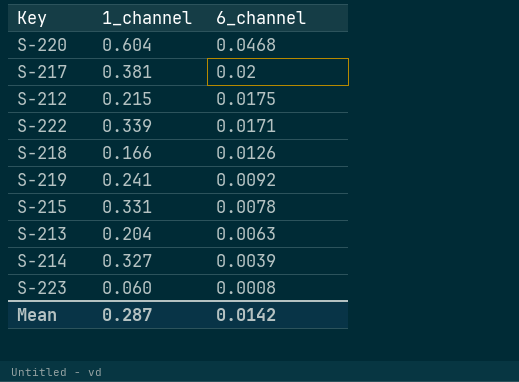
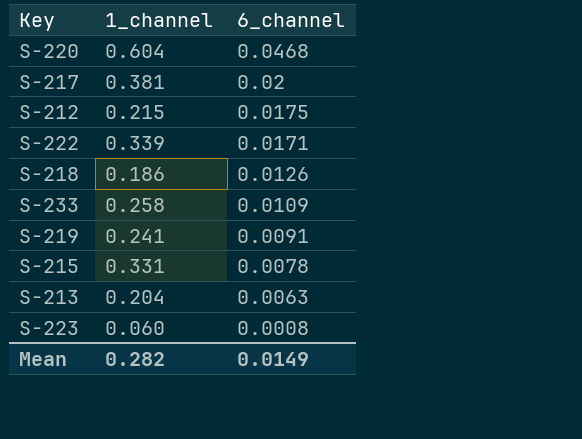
row S-214: 0.327 | 0.0039 -> none
S-218 | 1_channel: 0.166 -> 0.186
row S-233: none -> 0.258 | 0.0109
S-219 | 6_channel: 0.0092 -> 0.0091
Mean | 1_channel: 0.287 -> 0.282
Mean | 6_channel: 0.0142 -> 0.0149

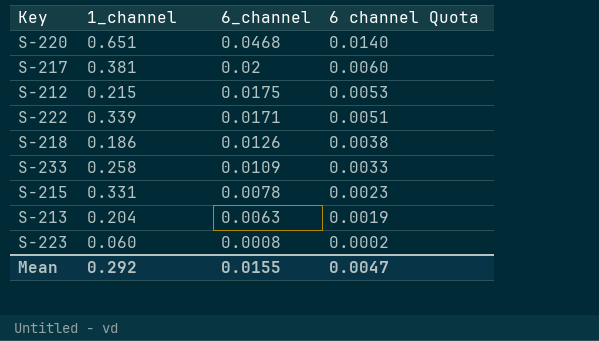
column 6 channel Quota | formula: none -> [6_channel] * 0.3
row S-219: 0.241 | 0.0091 -> none
S-220 | 1_channel: 0.604 -> 0.651
Mean | 1_channel: 0.282 -> 0.292
Mean | 6_channel: 0.0149 -> 0.0155

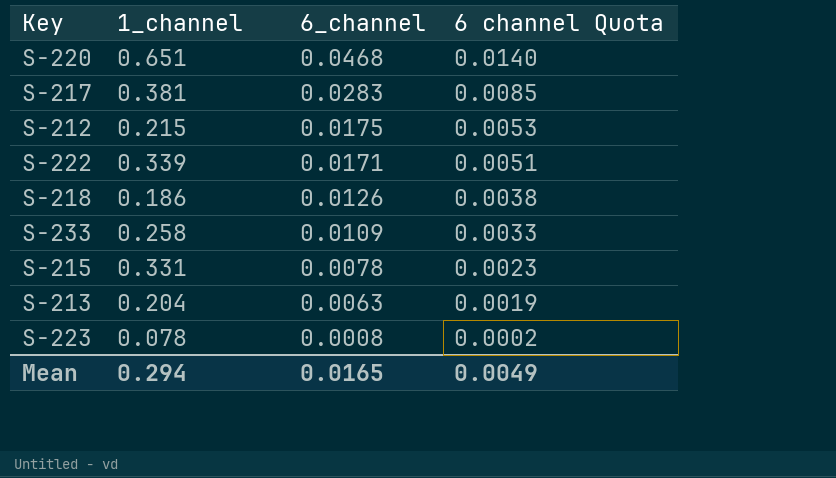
S-217 | 6_channel: 0.02 -> 0.0283
S-217 | 6 channel Quota: 0.0060 -> 0.0085
S-223 | 1_channel: 0.060 -> 0.078
Mean | 1_channel: 0.292 -> 0.294
Mean | 6_channel: 0.0155 -> 0.0165
Mean | 6 channel Quota: 0.0047 -> 0.0049

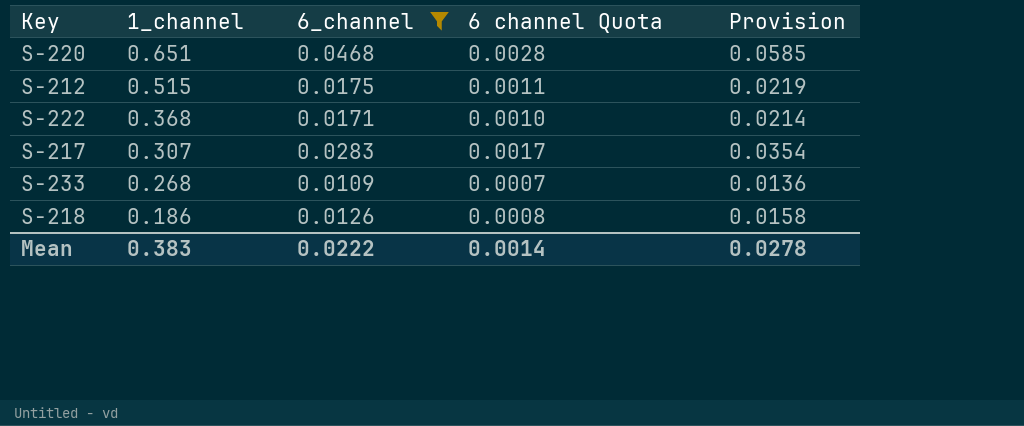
filter: none -> 6_channel >= 0.0109
row order: 6_channel descending -> 1_channel descending
column 6 channel Quota | formula: [6_channel] * 0.3 -> [6_channel] * 0.06
column Provision | formula: none -> [6_channel] * 1.25
S-212 | 1_channel: 0.215 -> 0.515
S-222 | 1_channel: 0.339 -> 0.368
S-217 | 1_channel: 0.381 -> 0.307
S-233 | 1_channel: 0.258 -> 0.268
Mean | 1_channel: 0.294 -> 0.383
Mean | 6_channel: 0.0165 -> 0.0222
Mean | 6 channel Quota: 0.0049 -> 0.0014

